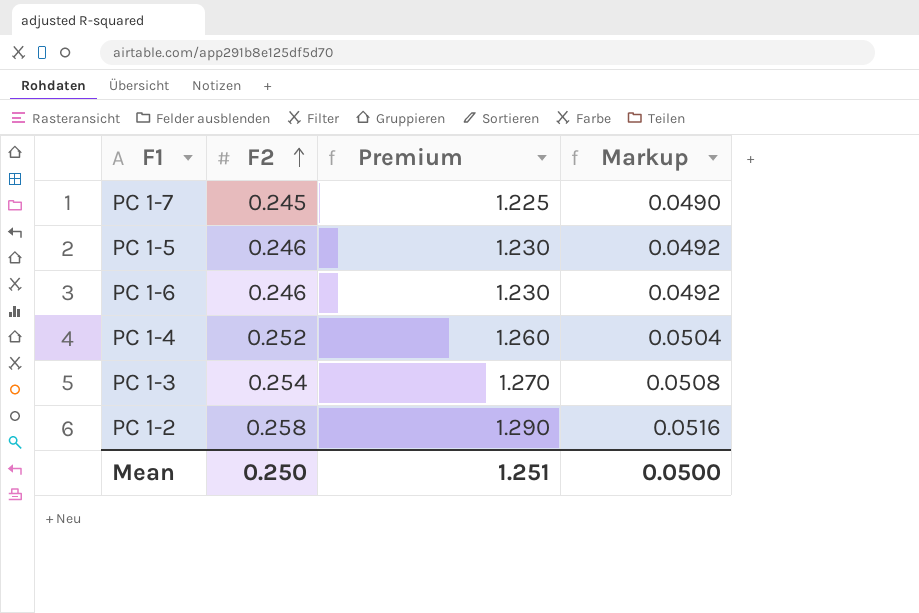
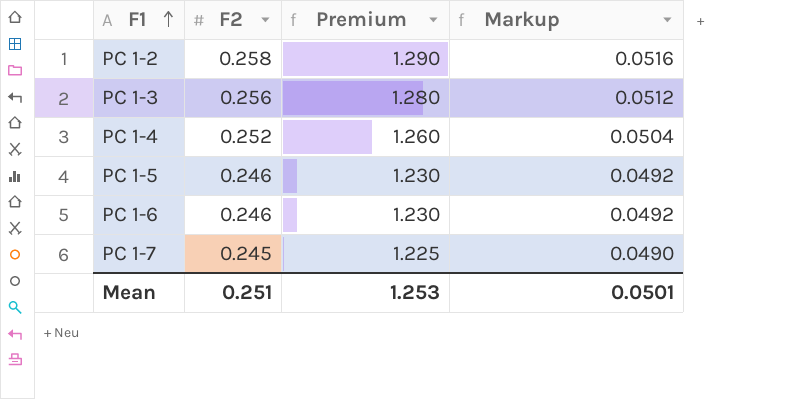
row order: F2 ascending -> F1 ascending
PC 1-3 | F2: 0.254 -> 0.256
PC 1-3 | Premium: 1.270 -> 1.280
PC 1-3 | Markup: 0.0508 -> 0.0512
Mean | F2: 0.250 -> 0.251
Mean | Premium: 1.251 -> 1.253
Mean | Markup: 0.0500 -> 0.0501

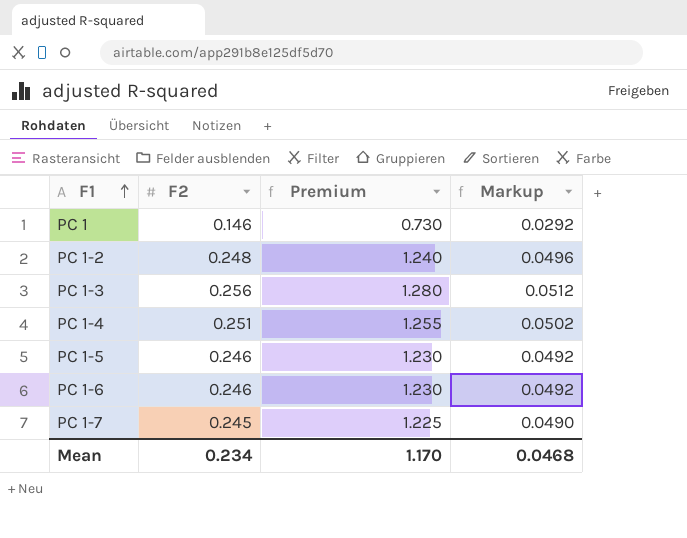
row PC 1: none -> 0.146 | 0.730 | 0.0292
PC 1-2 | F2: 0.258 -> 0.248
PC 1-2 | Premium: 1.290 -> 1.240
PC 1-2 | Markup: 0.0516 -> 0.0496
PC 1-4 | F2: 0.252 -> 0.251
PC 1-4 | Premium: 1.260 -> 1.255
PC 1-4 | Markup: 0.0504 -> 0.0502
Mean | F2: 0.251 -> 0.234
Mean | Premium: 1.253 -> 1.170
Mean | Markup: 0.0501 -> 0.0468

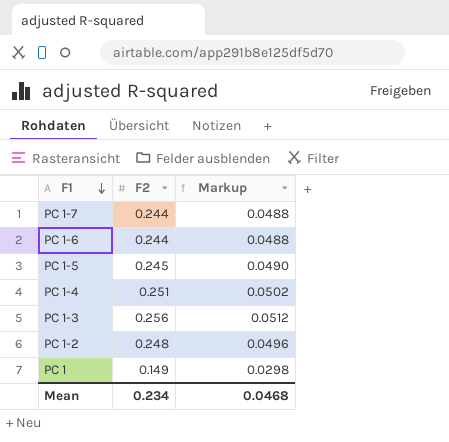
row order: F1 ascending -> F1 descending
column Premium | formula: [F2] * 5 -> none
PC 1-7 | F2: 0.245 -> 0.244
PC 1-7 | Markup: 0.0490 -> 0.0488
PC 1-6 | F2: 0.246 -> 0.244
PC 1-6 | Markup: 0.0492 -> 0.0488
PC 1-5 | F2: 0.246 -> 0.245
PC 1-5 | Markup: 0.0492 -> 0.0490
PC 1 | F2: 0.146 -> 0.149
PC 1 | Markup: 0.0292 -> 0.0298

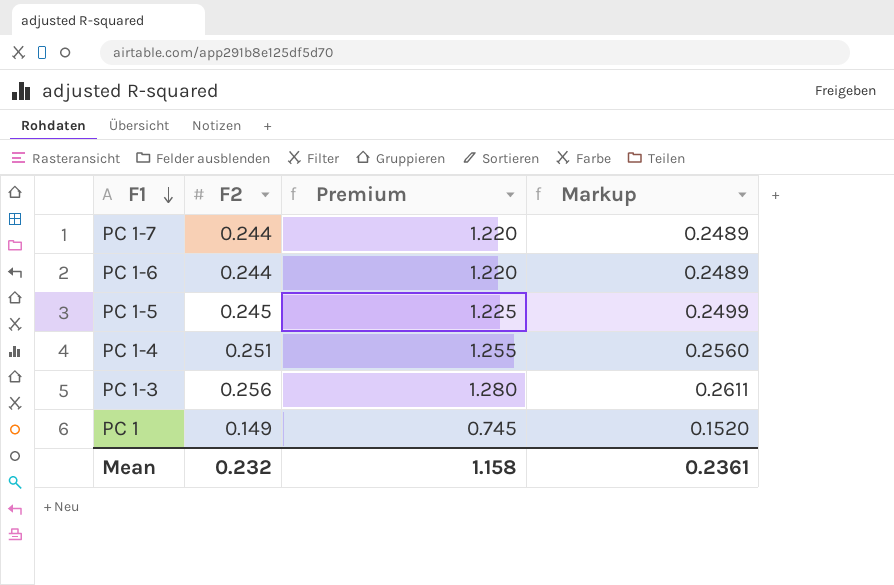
column Premium | formula: none -> [F2] * 5
column Markup | formula: [F2] * 0.2 -> [F2] * 1.02
row PC 1-2: 0.248 | 0.0496 -> none
Mean | F2: 0.234 -> 0.232
Mean | Markup: 0.0468 -> 0.2361

